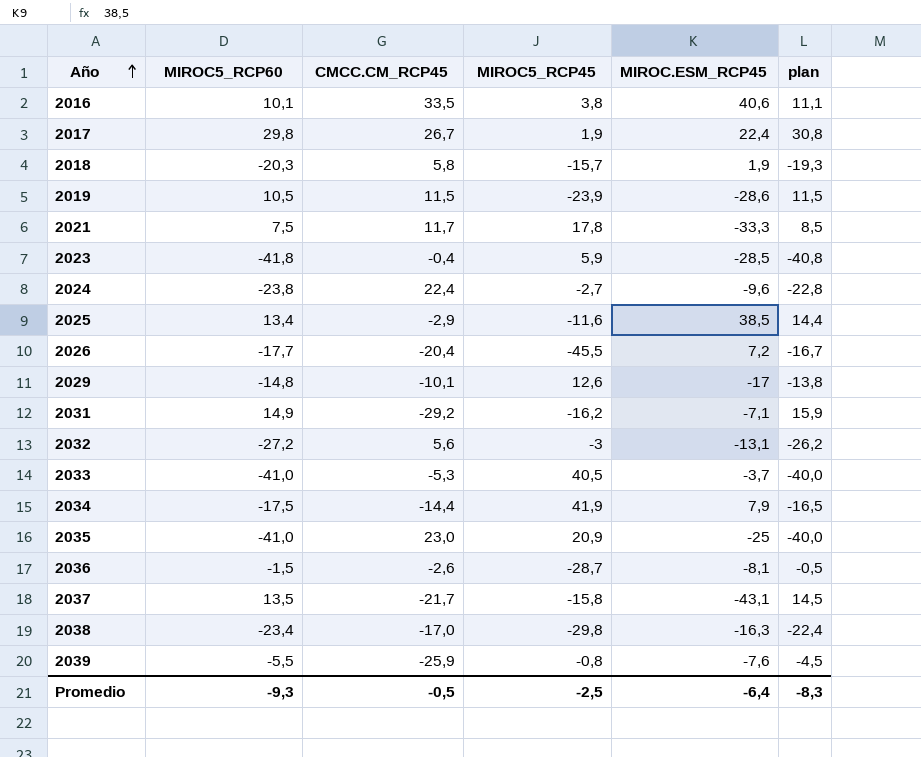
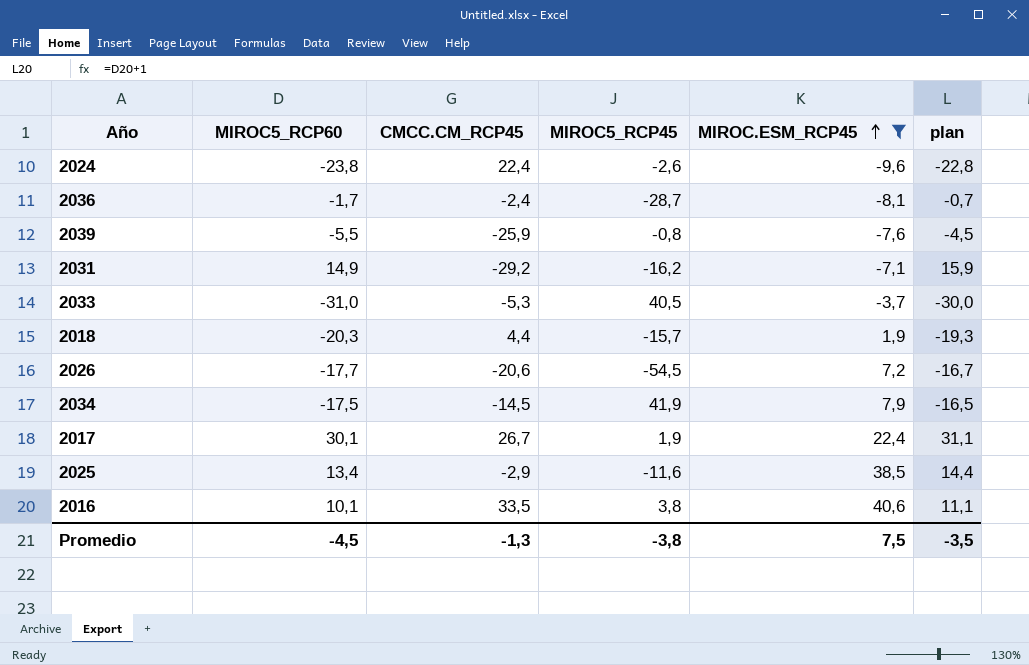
filter: none -> MIROC.ESM_RCP45 >= -9,6
row order: Año ascending -> MIROC.ESM_RCP45 ascending
2024 | MIROC5_RCP45: -2,7 -> -2,6
2036 | MIROC5_RCP60: -1,5 -> -1,7
2036 | CMCC.CM_RCP45: -2,6 -> -2,4
2036 | plan: -0,5 -> -0,7
2033 | MIROC5_RCP60: -41,0 -> -31,0
2033 | plan: -40,0 -> -30,0
2018 | CMCC.CM_RCP45: 5,8 -> 4,4
2026 | CMCC.CM_RCP45: -20,4 -> -20,6
2026 | MIROC5_RCP45: -45,5 -> -54,5
2034 | CMCC.CM_RCP45: -14,4 -> -14,5
2017 | MIROC5_RCP60: 29,8 -> 30,1
2017 | plan: 30,8 -> 31,1
Promedio | MIROC5_RCP60: -9,3 -> -4,5
Promedio | CMCC.CM_RCP45: -0,5 -> -1,3
Promedio | MIROC5_RCP45: -2,5 -> -3,8
Promedio | MIROC.ESM_RCP45: -6,4 -> 7,5
Promedio | plan: -8,3 -> -3,5

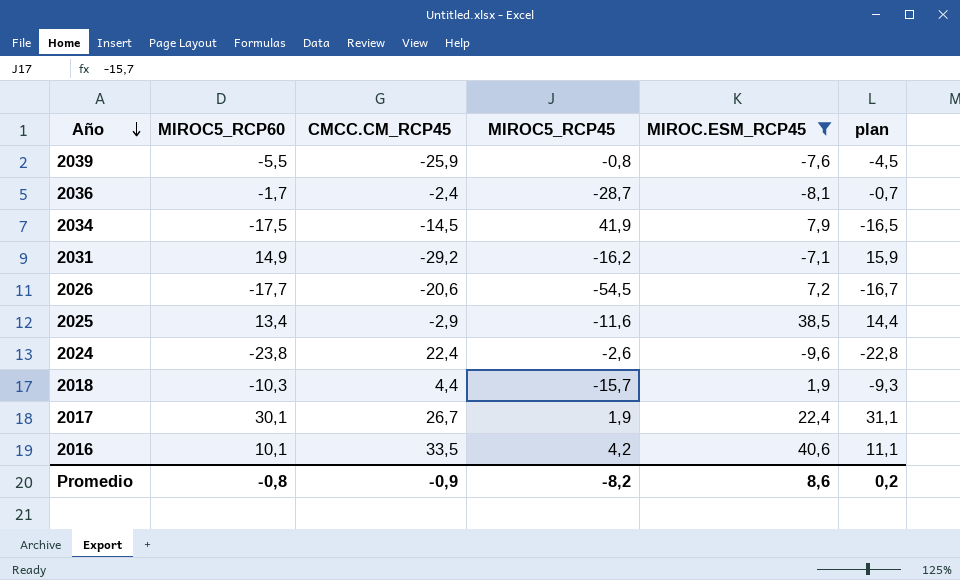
row order: MIROC.ESM_RCP45 ascending -> Año descending
row 2033: -31,0 | -5,3 | 40,5 | -3,7 | -30,0 -> none
2018 | MIROC5_RCP60: -20,3 -> -10,3
2018 | plan: -19,3 -> -9,3
2016 | MIROC5_RCP45: 3,8 -> 4,2
Promedio | MIROC5_RCP60: -4,5 -> -0,8
Promedio | CMCC.CM_RCP45: -1,3 -> -0,9
Promedio | MIROC5_RCP45: -3,8 -> -8,2
Promedio | MIROC.ESM_RCP45: 7,5 -> 8,6
Promedio | plan: -3,5 -> 0,2

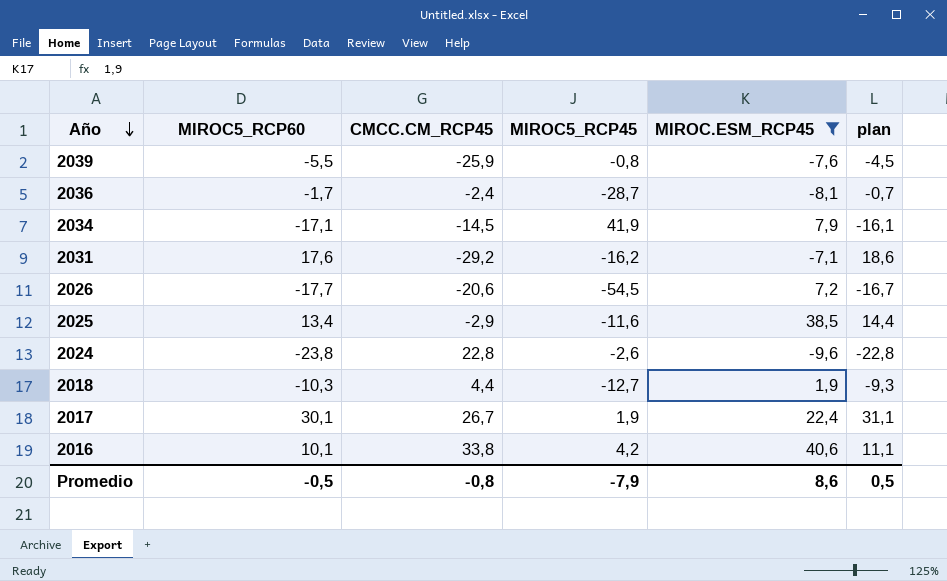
2034 | MIROC5_RCP60: -17,5 -> -17,1
2034 | plan: -16,5 -> -16,1
2031 | MIROC5_RCP60: 14,9 -> 17,6
2031 | plan: 15,9 -> 18,6
2024 | CMCC.CM_RCP45: 22,4 -> 22,8
2018 | MIROC5_RCP45: -15,7 -> -12,7
2016 | CMCC.CM_RCP45: 33,5 -> 33,8
Promedio | MIROC5_RCP60: -0,8 -> -0,5
Promedio | CMCC.CM_RCP45: -0,9 -> -0,8
Promedio | MIROC5_RCP45: -8,2 -> -7,9
Promedio | plan: 0,2 -> 0,5

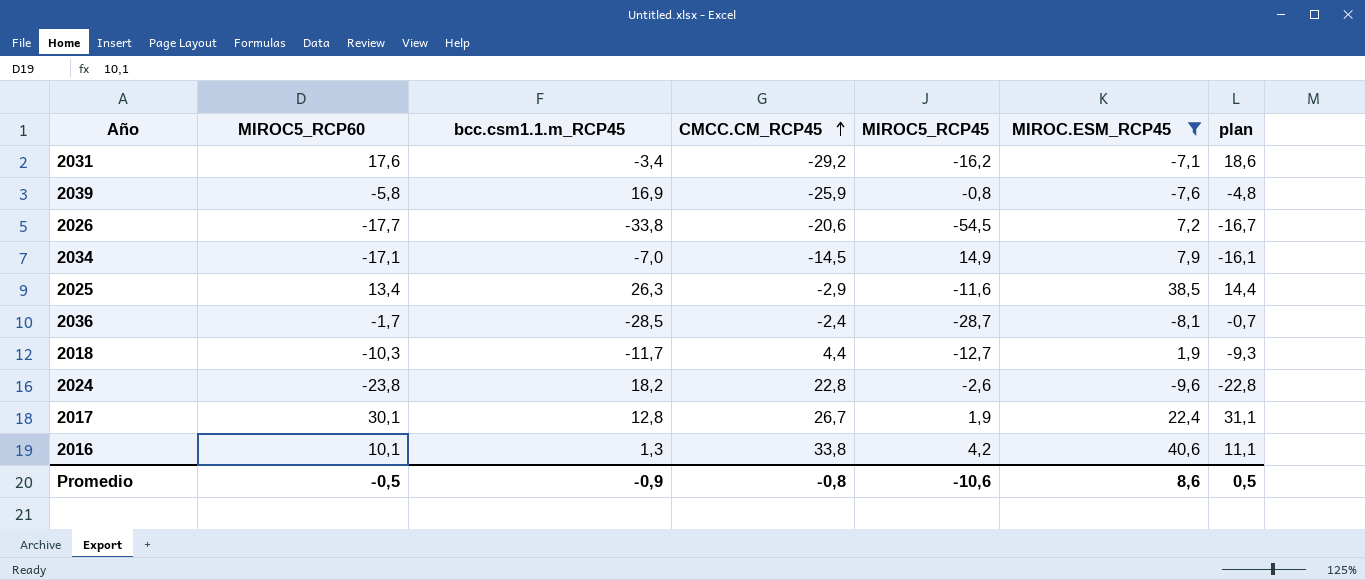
row order: Año descending -> CMCC.CM_RCP45 ascending
column bcc.csm1.1.m_RCP45 | position: none -> 3
2039 | MIROC5_RCP60: -5,5 -> -5,8
2039 | plan: -4,5 -> -4,8
2034 | MIROC5_RCP45: 41,9 -> 14,9
Promedio | MIROC5_RCP45: -7,9 -> -10,6

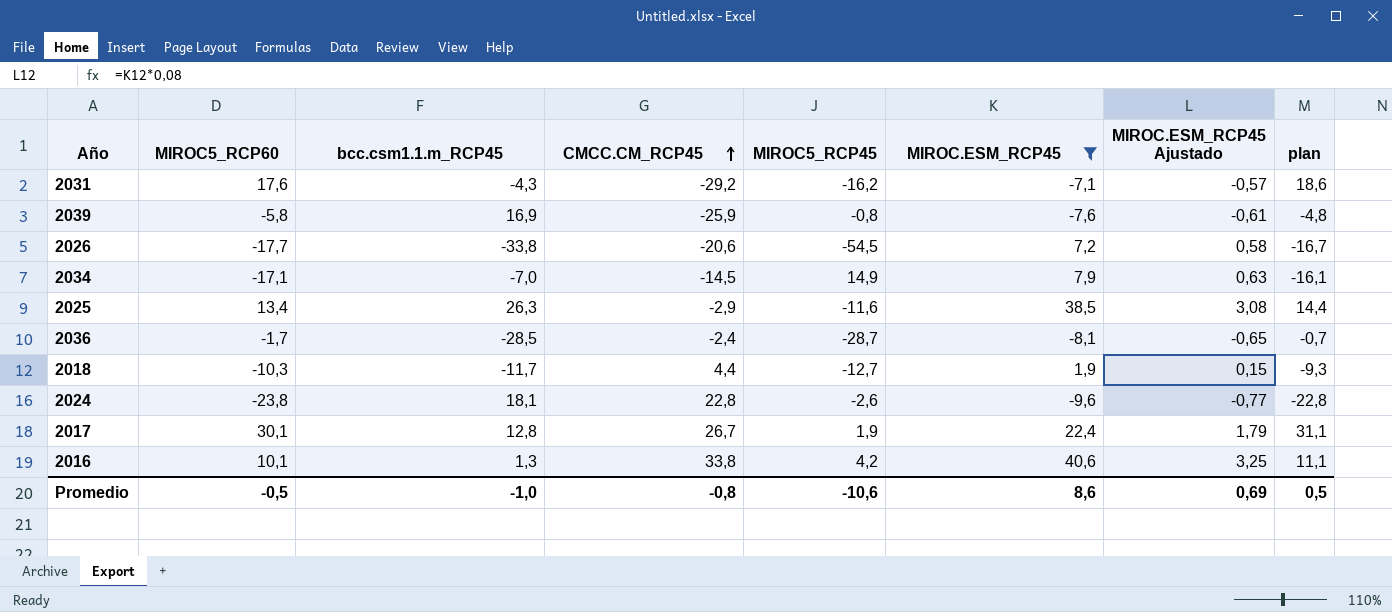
column MIROC.ESM_RCP45 Ajustado | formula: none -> [MIROC.ESM_RCP45] * 0,08
2031 | bcc.csm1.1.m_RCP45: -3,4 -> -4,3
2024 | bcc.csm1.1.m_RCP45: 18,2 -> 18,1
Promedio | bcc.csm1.1.m_RCP45: -0,9 -> -1,0

